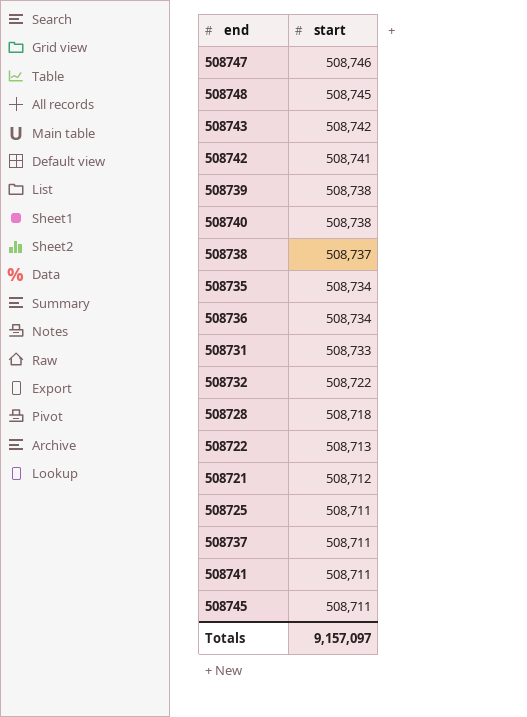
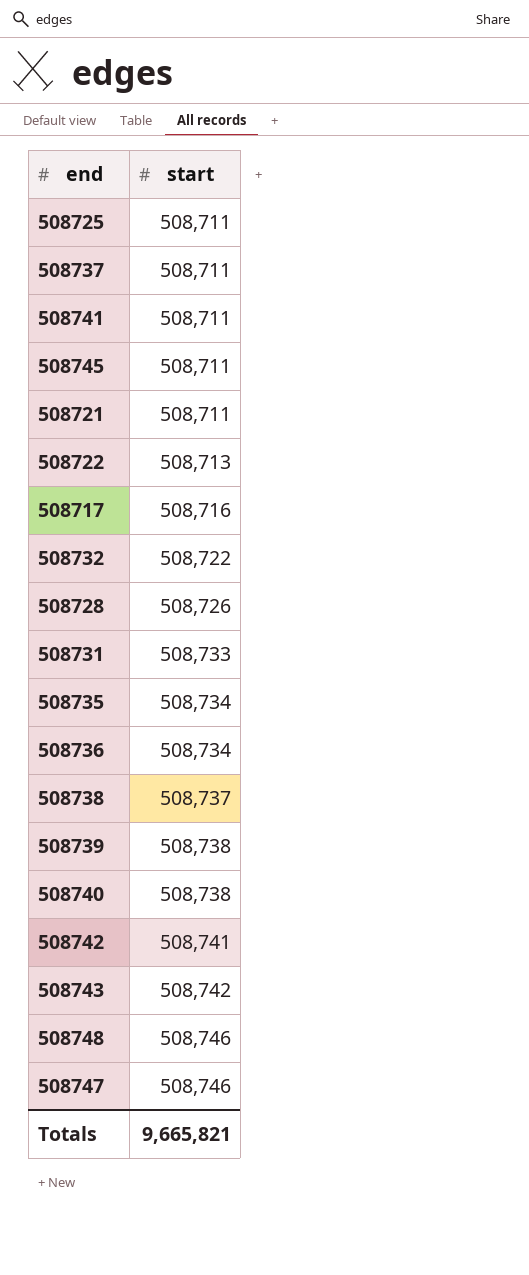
row order: start descending -> start ascending
508721 | start: 508,712 -> 508,711
row 508717: none -> 508,716
508728 | start: 508,718 -> 508,726
508748 | start: 508,745 -> 508,746
Totals | start: 9,157,097 -> 9,665,821

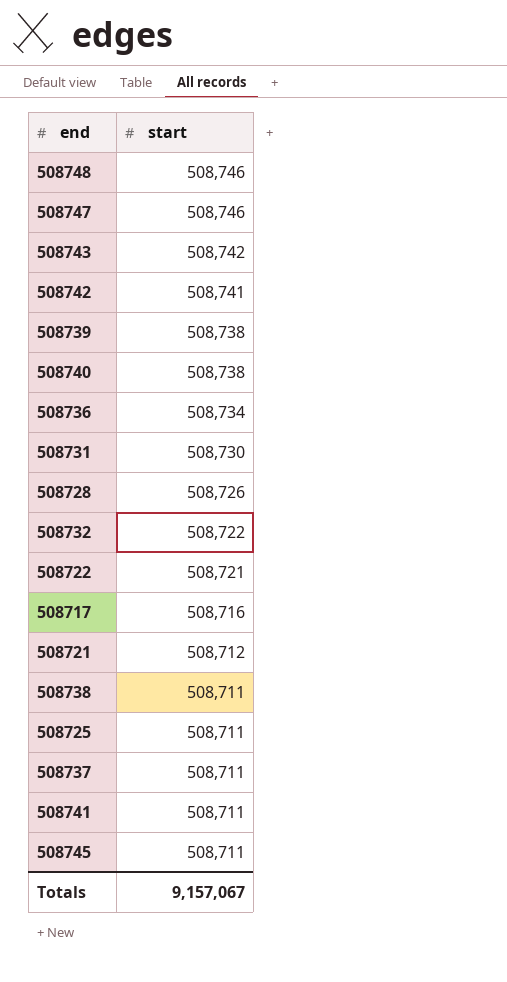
row order: start ascending -> start descending
row 508735: 508,734 -> none
508731 | start: 508,733 -> 508,730
508722 | start: 508,713 -> 508,721
508721 | start: 508,711 -> 508,712
508738 | start: 508,737 -> 508,711
Totals | start: 9,665,821 -> 9,157,067

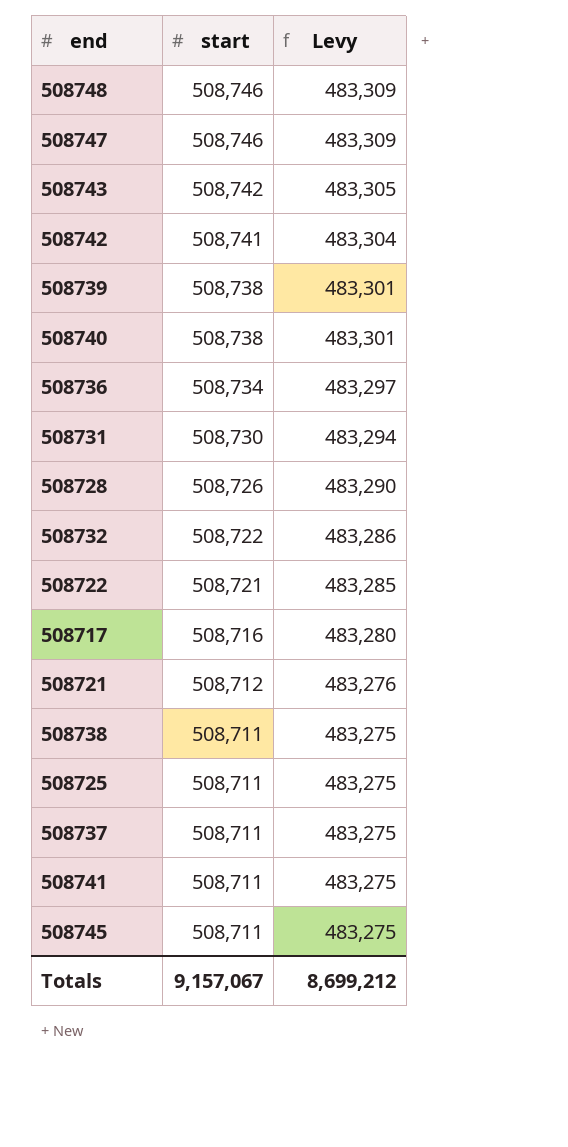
column Levy | formula: none -> [start] * 0.95

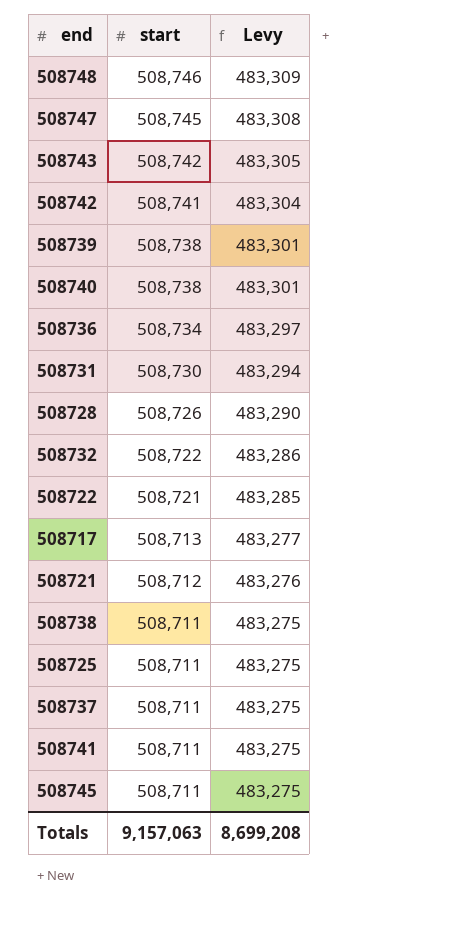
508747 | start: 508,746 -> 508,745
508747 | Levy: 483,309 -> 483,308
508717 | start: 508,716 -> 508,713
508717 | Levy: 483,280 -> 483,277
Totals | start: 9,157,067 -> 9,157,063
Totals | Levy: 8,699,212 -> 8,699,208

